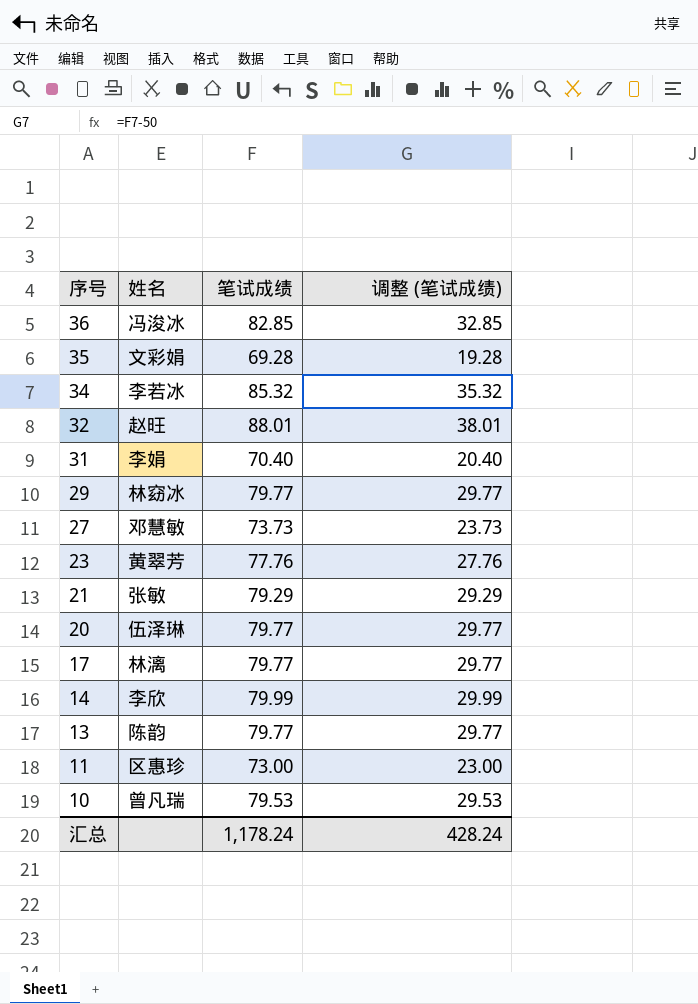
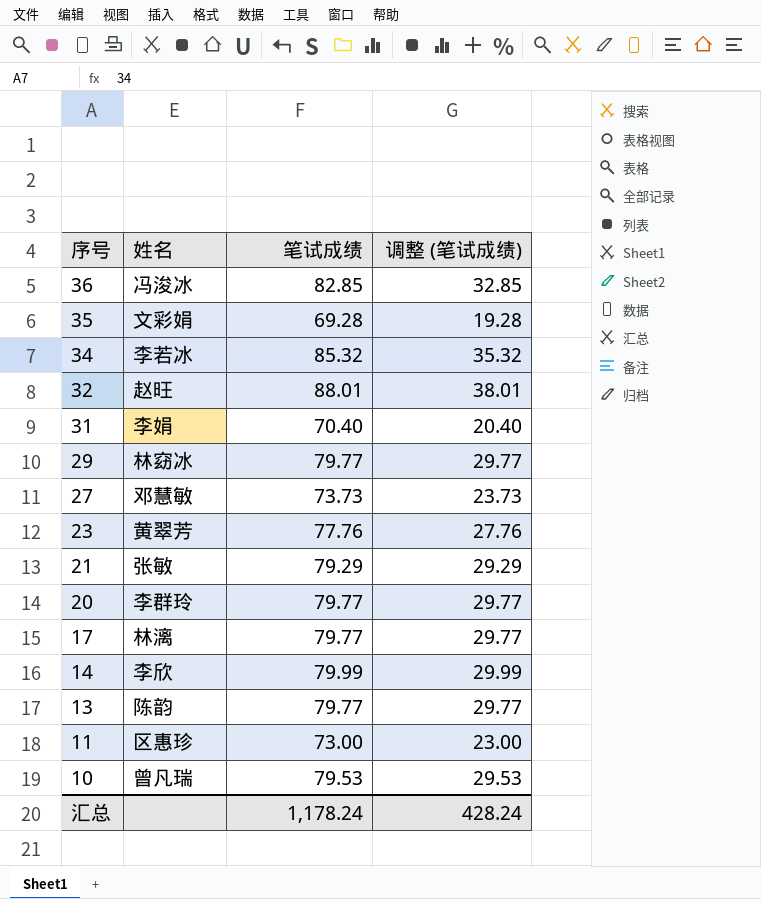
20 | 姓名: 伍泽琳 -> 李群玲

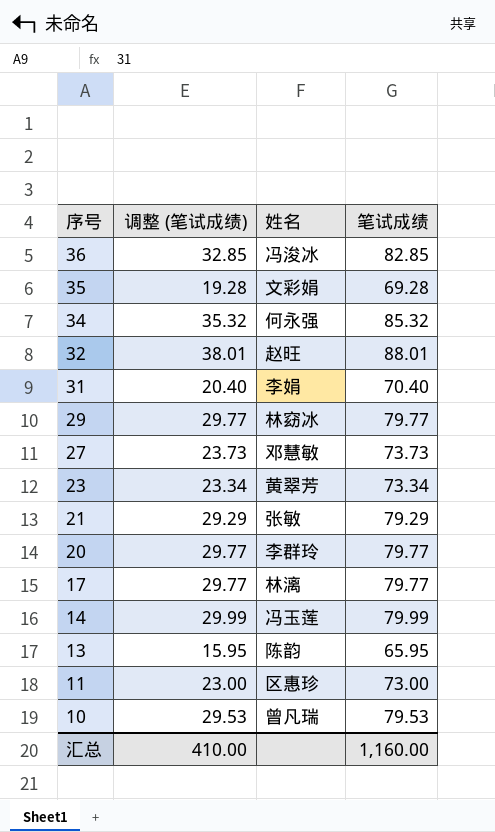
column 调整 (笔试成绩) | position: 4 -> 2
34 | 姓名: 李若冰 -> 何永强
23 | 调整 (笔试成绩): 27.76 -> 23.34
23 | 笔试成绩: 77.76 -> 73.34
14 | 姓名: 李欣 -> 冯玉莲
13 | 调整 (笔试成绩): 29.77 -> 15.95
13 | 笔试成绩: 79.77 -> 65.95
汇总 | 调整 (笔试成绩): 428.24 -> 410.00
汇总 | 笔试成绩: 1,178.24 -> 1,160.00

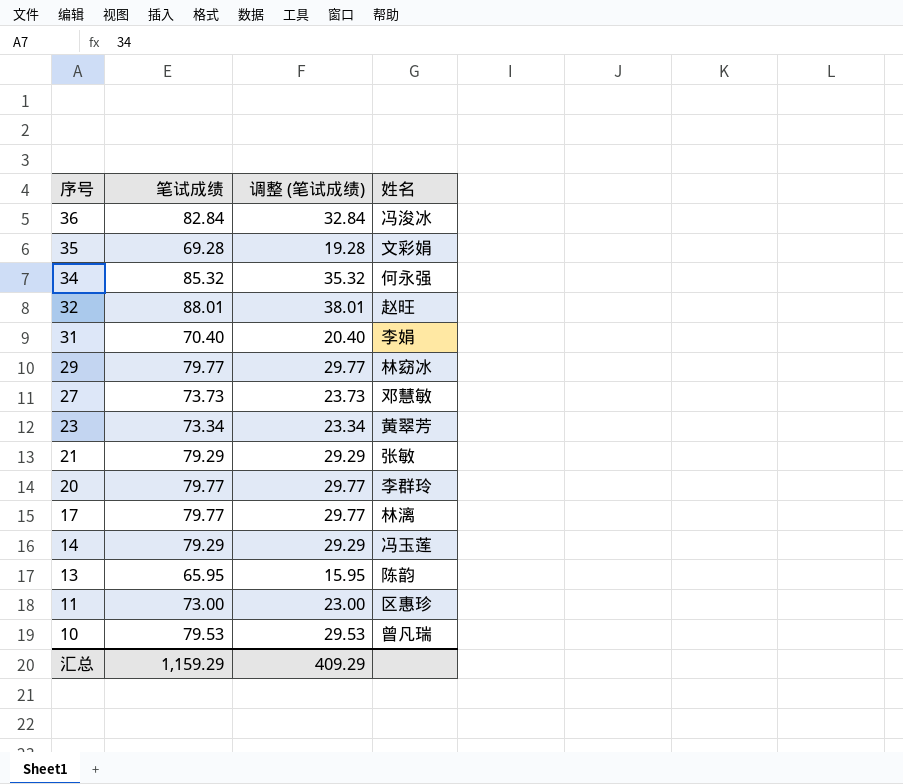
column 笔试成绩 | position: 4 -> 2
36 | 笔试成绩: 82.85 -> 82.84
36 | 调整 (笔试成绩): 32.85 -> 32.84
14 | 笔试成绩: 79.99 -> 79.29
14 | 调整 (笔试成绩): 29.99 -> 29.29
汇总 | 笔试成绩: 1,160.00 -> 1,159.29
汇总 | 调整 (笔试成绩): 410.00 -> 409.29

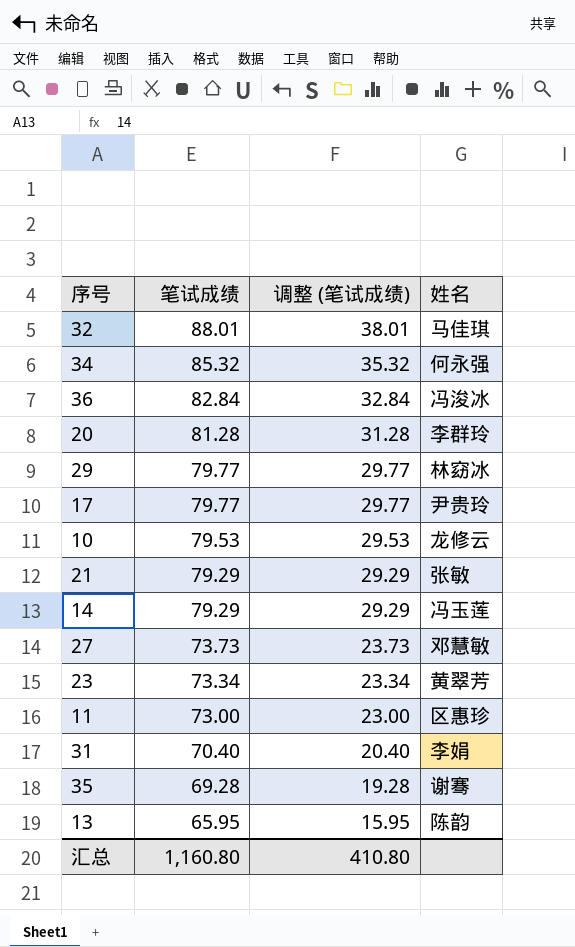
row order: 序号 descending -> 笔试成绩 descending
32 | 姓名: 赵旺 -> 马佳琪
20 | 笔试成绩: 79.77 -> 81.28
20 | 调整 (笔试成绩): 29.77 -> 31.28
17 | 姓名: 林漓 -> 尹贵玲
10 | 姓名: 曾凡瑞 -> 龙修云
35 | 姓名: 文彩娟 -> 谢骞
汇总 | 笔试成绩: 1,159.29 -> 1,160.80
汇总 | 调整 (笔试成绩): 409.29 -> 410.80

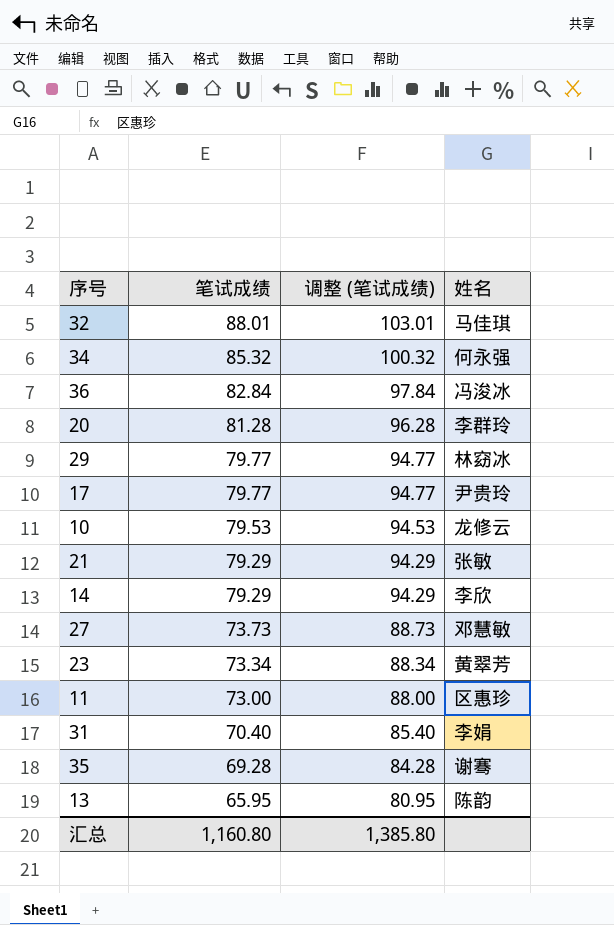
column 调整 (笔试成绩) | formula: [笔试成绩] - 50 -> [笔试成绩] + 15
14 | 姓名: 冯玉莲 -> 李欣
汇总 | 调整 (笔试成绩): 410.80 -> 1,385.80

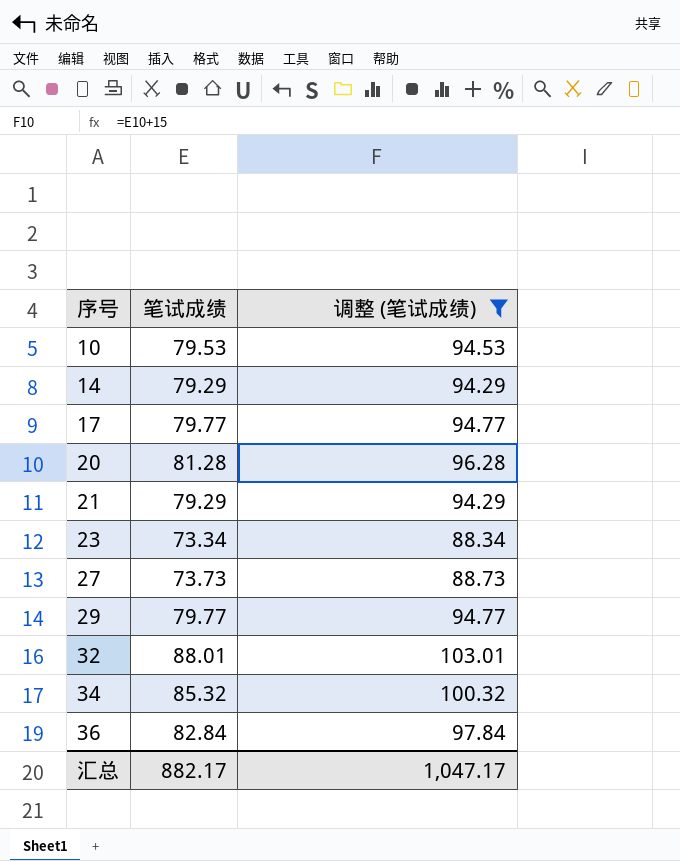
filter: none -> 调整 (笔试成绩) >= 88.34
row order: 笔试成绩 descending -> 序号 ascending
column 姓名 | position: 4 -> none
汇总 | 笔试成绩: 1,160.80 -> 882.17
汇总 | 调整 (笔试成绩): 1,385.80 -> 1,047.17

